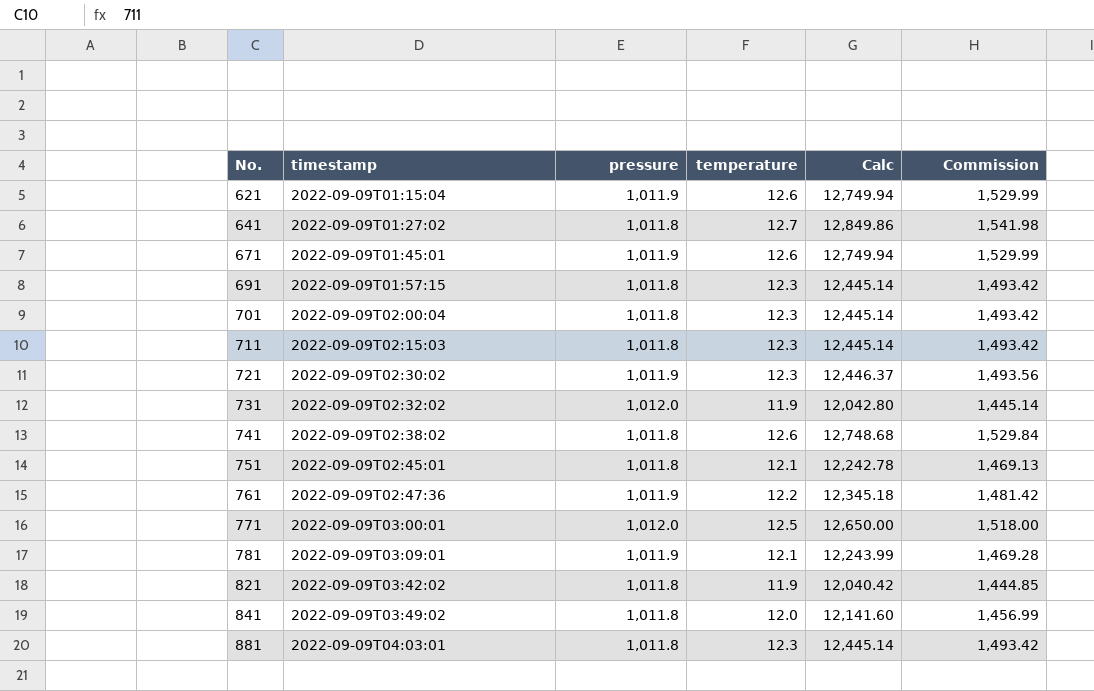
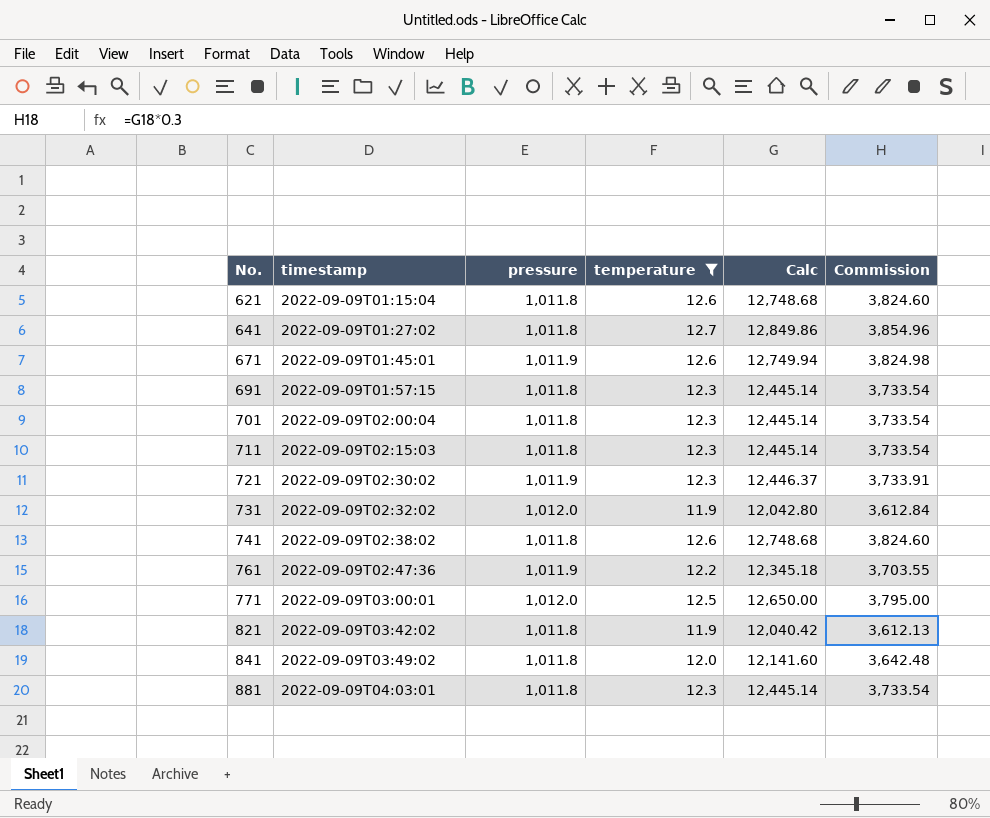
filter: none -> temperature != 12.1
column Commission | formula: [Calc] * 0.12 -> [Calc] * 0.3
621 | pressure: 1,011.9 -> 1,011.8
621 | Calc: 12,749.94 -> 12,748.68

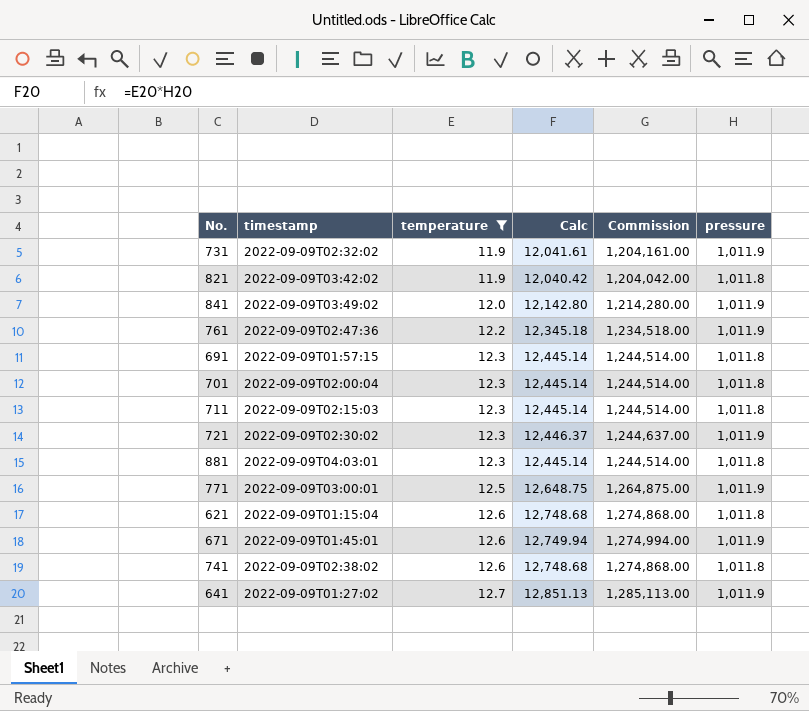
row order: No. ascending -> temperature ascending
column Commission | formula: [Calc] * 0.3 -> [Calc] * 100
column pressure | position: 3 -> 6
731 | Calc: 12,042.80 -> 12,041.61
731 | pressure: 1,012.0 -> 1,011.9
841 | Calc: 12,141.60 -> 12,142.80
841 | pressure: 1,011.8 -> 1,011.9
771 | Calc: 12,650.00 -> 12,648.75
771 | pressure: 1,012.0 -> 1,011.9
641 | Calc: 12,849.86 -> 12,851.13
641 | pressure: 1,011.8 -> 1,011.9

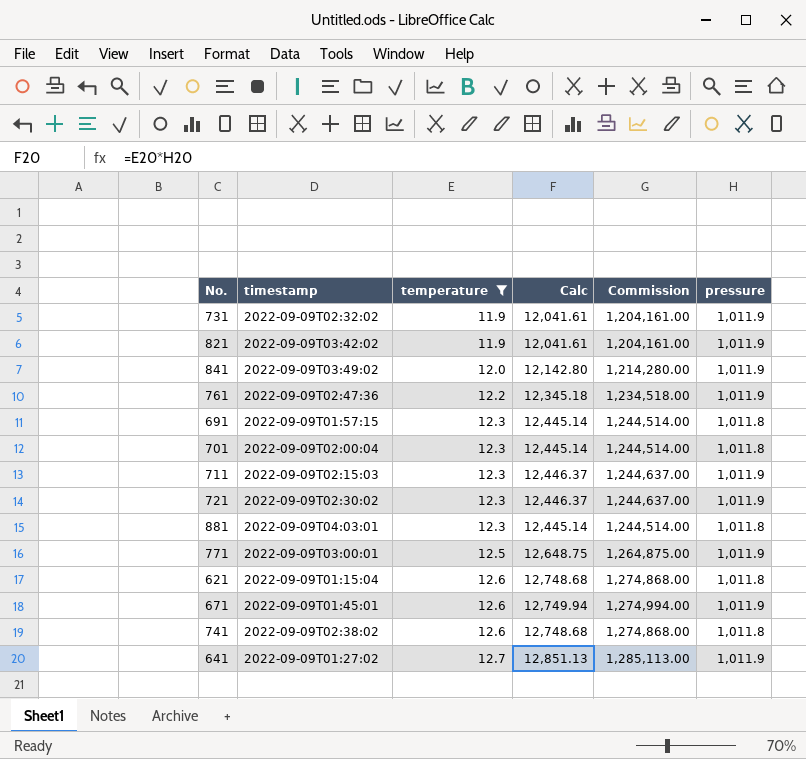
821 | Calc: 12,040.42 -> 12,041.61
821 | Commission: 1,204,042.00 -> 1,204,161.00
821 | pressure: 1,011.8 -> 1,011.9
711 | Calc: 12,445.14 -> 12,446.37
711 | Commission: 1,244,514.00 -> 1,244,637.00
711 | pressure: 1,011.8 -> 1,011.9

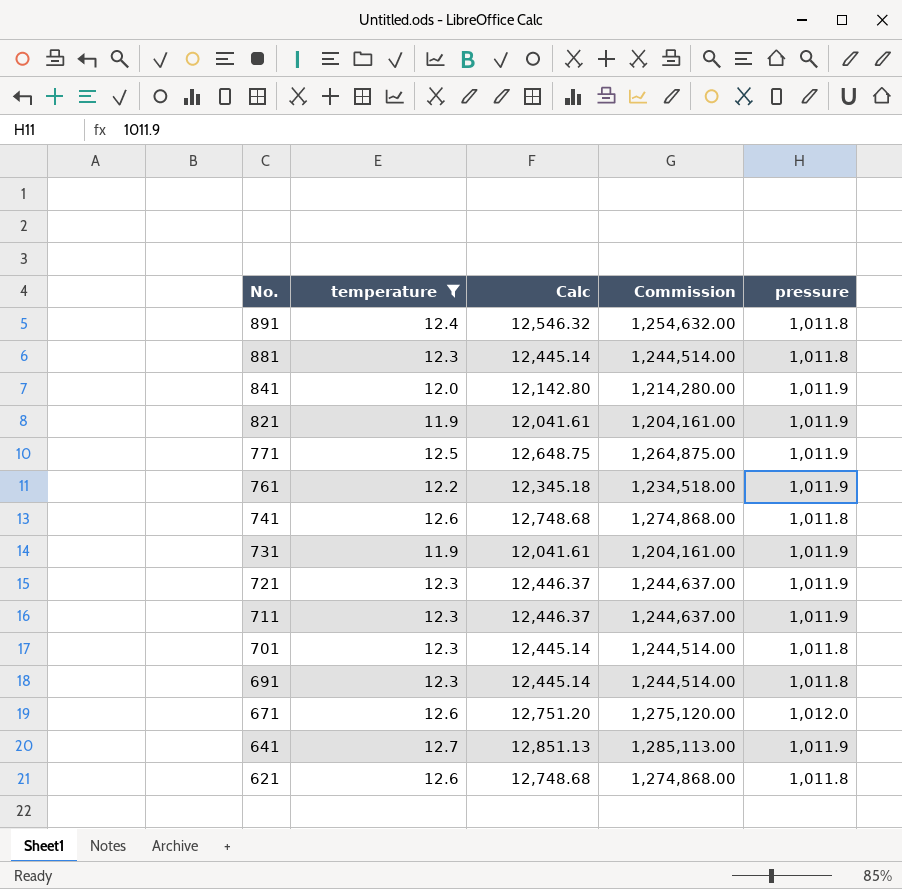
row order: temperature ascending -> No. descending
column timestamp | position: 2 -> none
row 891: none -> 12.4 | 12,546.32 | 1,254,632.00 | 1,011.8
671 | Calc: 12,749.94 -> 12,751.20
671 | Commission: 1,274,994.00 -> 1,275,120.00
671 | pressure: 1,011.9 -> 1,012.0

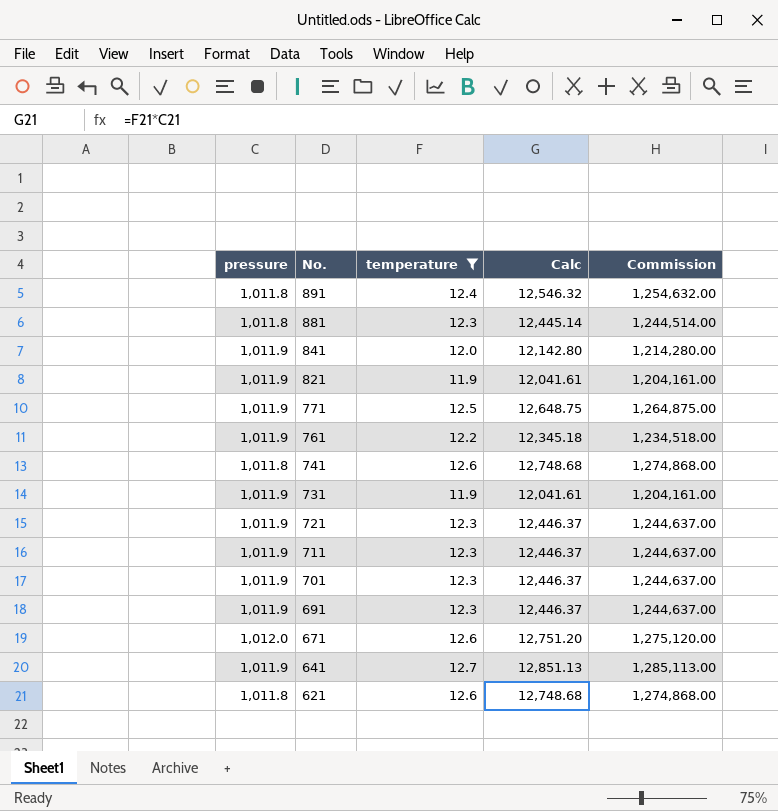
column pressure | position: 5 -> 1
701 | pressure: 1,011.8 -> 1,011.9
701 | Calc: 12,445.14 -> 12,446.37
701 | Commission: 1,244,514.00 -> 1,244,637.00
691 | pressure: 1,011.8 -> 1,011.9
691 | Calc: 12,445.14 -> 12,446.37
691 | Commission: 1,244,514.00 -> 1,244,637.00

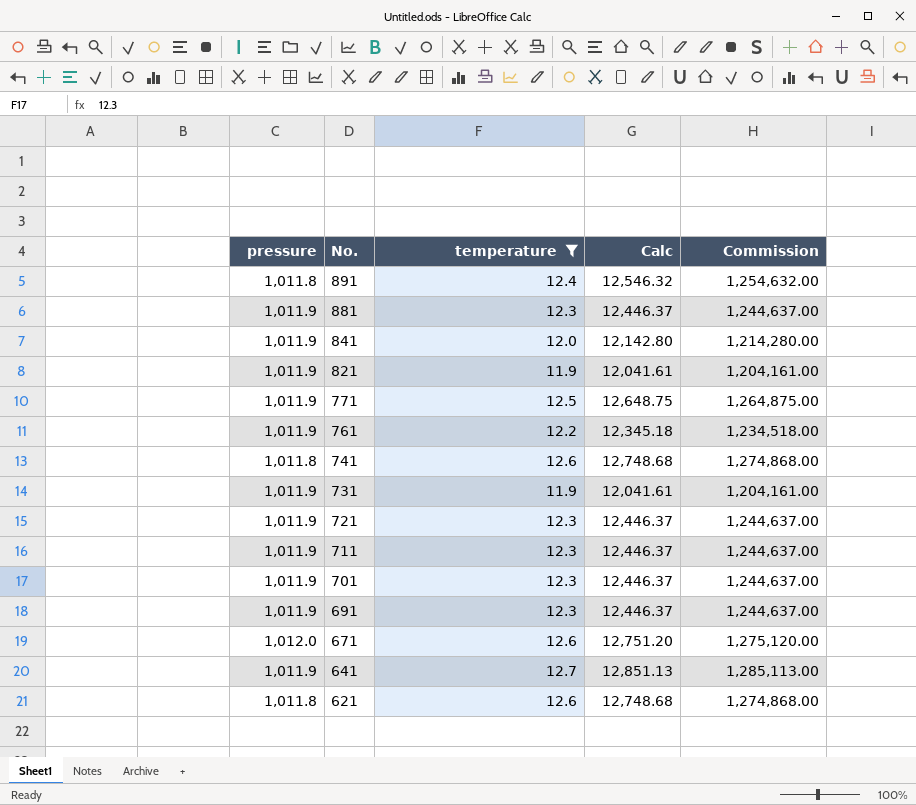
881 | pressure: 1,011.8 -> 1,011.9
881 | Calc: 12,445.14 -> 12,446.37
881 | Commission: 1,244,514.00 -> 1,244,637.00

